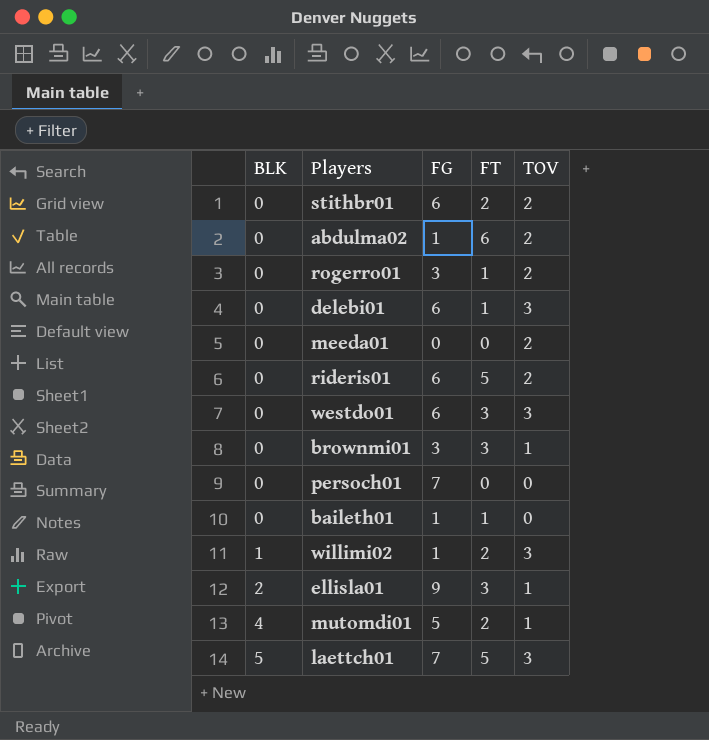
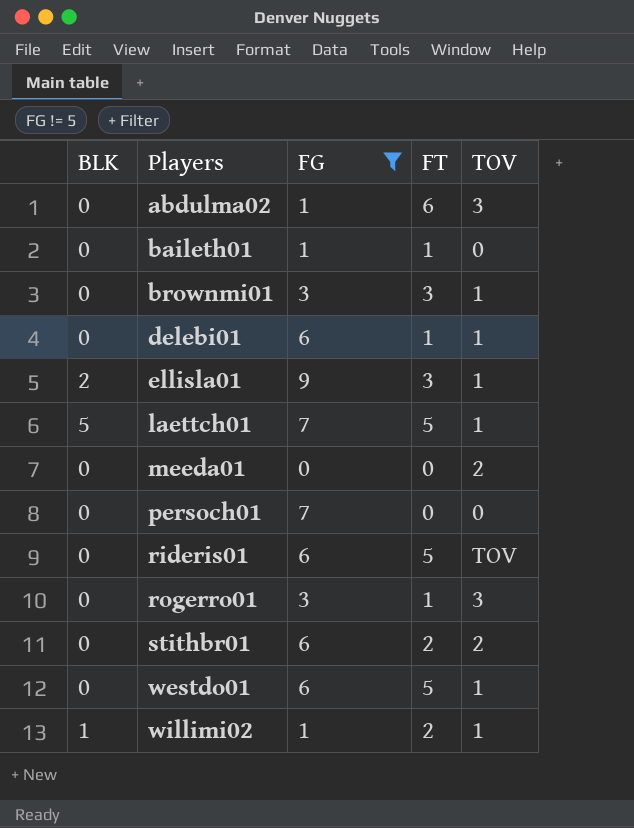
filter: none -> FG != 5
row order: BLK ascending -> Players ascending
abdulma02 | TOV: 2 -> 3
delebi01 | TOV: 3 -> 1
laettch01 | TOV: 3 -> 1
rideris01 | TOV: 2 -> TOV
rogerro01 | TOV: 2 -> 3
westdo01 | FT: 3 -> 5
westdo01 | TOV: 3 -> 1
willimi02 | TOV: 3 -> 1

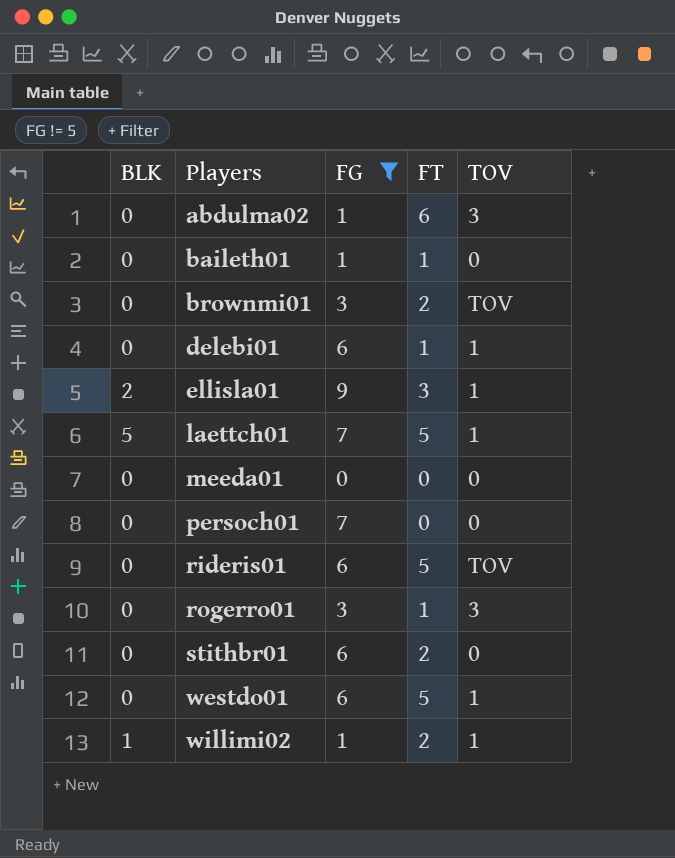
brownmi01 | FT: 3 -> 2
brownmi01 | TOV: 1 -> TOV
meeda01 | TOV: 2 -> 0
stithbr01 | TOV: 2 -> 0

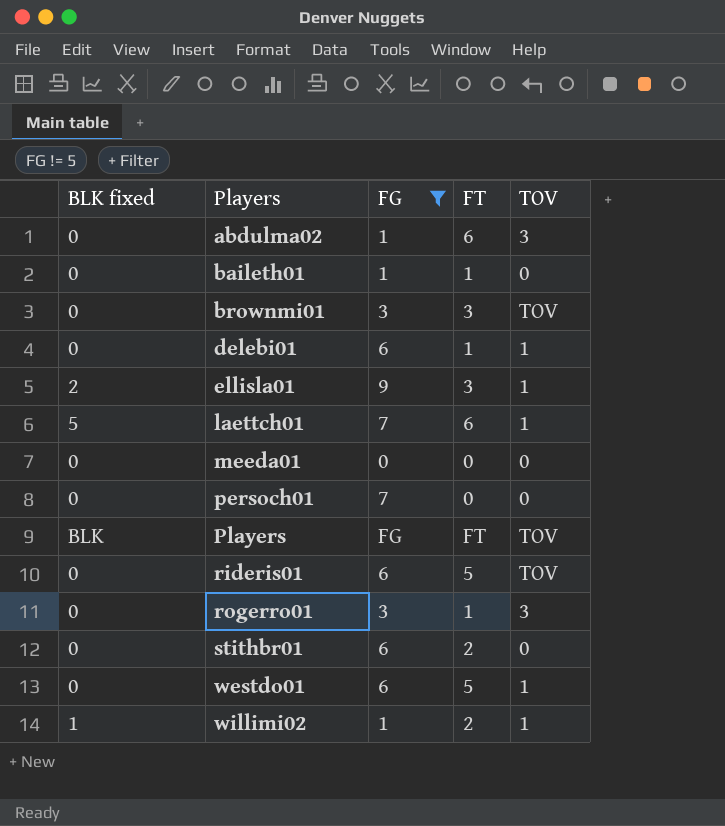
column name: BLK -> BLK fixed
brownmi01 | FT: 2 -> 3
laettch01 | FT: 5 -> 6
row Players: none -> BLK | FG | FT | TOV

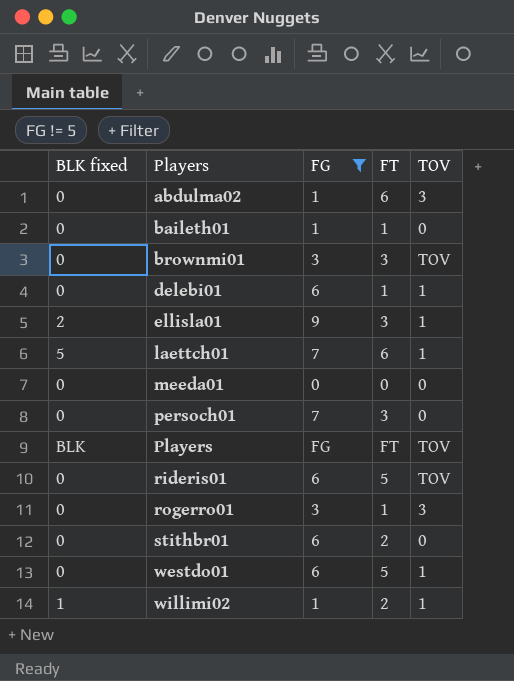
persoch01 | FT: 0 -> 3

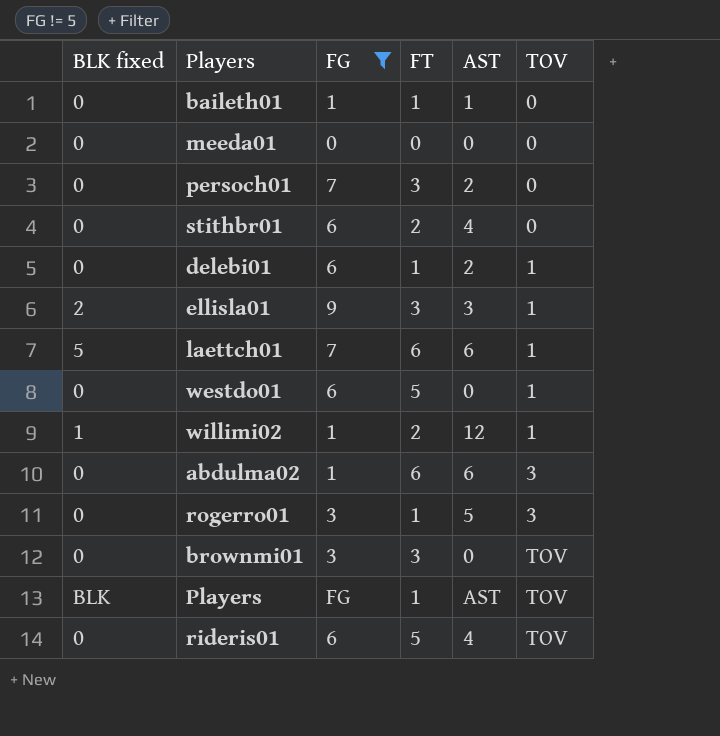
row order: Players ascending -> TOV ascending
column AST | position: none -> 5
Players | FT: FT -> 1

